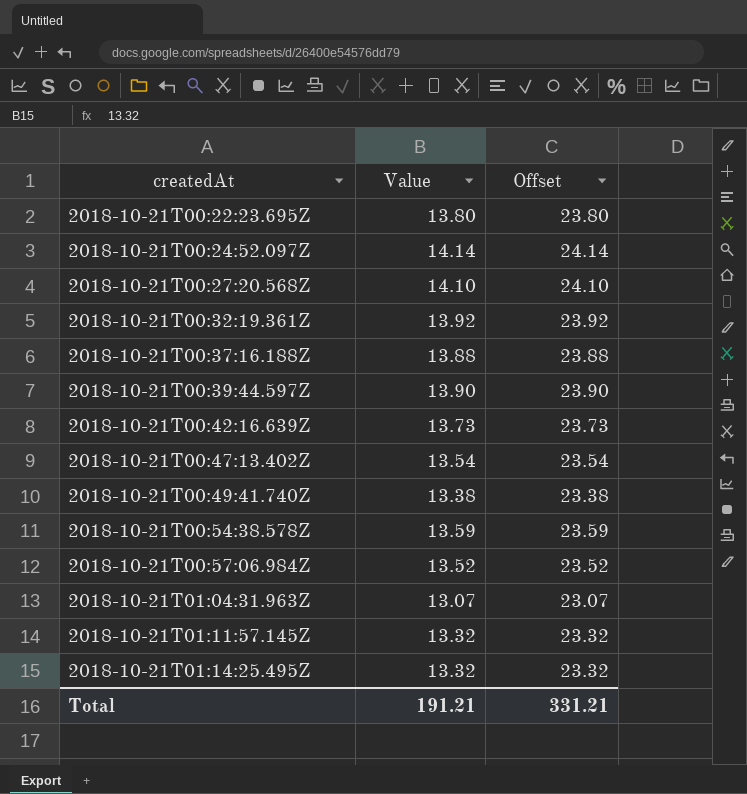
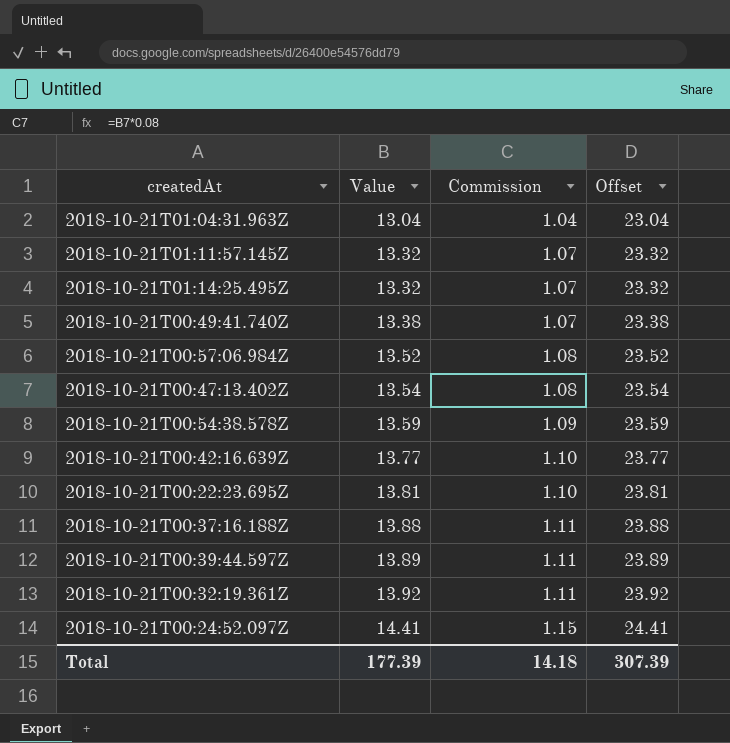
row order: createdAt ascending -> Value ascending
column Commission | formula: none -> [Value] * 0.08
row 2018-10-21T00:27:20.568Z: 14.10 | 24.10 -> none
2018-10-21T01:04:31.963Z | Value: 13.07 -> 13.04
2018-10-21T01:04:31.963Z | Offset: 23.07 -> 23.04
2018-10-21T00:42:16.639Z | Value: 13.73 -> 13.77
2018-10-21T00:42:16.639Z | Offset: 23.73 -> 23.77
2018-10-21T00:22:23.695Z | Value: 13.80 -> 13.81
2018-10-21T00:22:23.695Z | Offset: 23.80 -> 23.81
2018-10-21T00:39:44.597Z | Value: 13.90 -> 13.89
2018-10-21T00:39:44.597Z | Offset: 23.90 -> 23.89
2018-10-21T00:24:52.097Z | Value: 14.14 -> 14.41
2018-10-21T00:24:52.097Z | Offset: 24.14 -> 24.41
Total | Value: 191.21 -> 177.39
Total | Offset: 331.21 -> 307.39

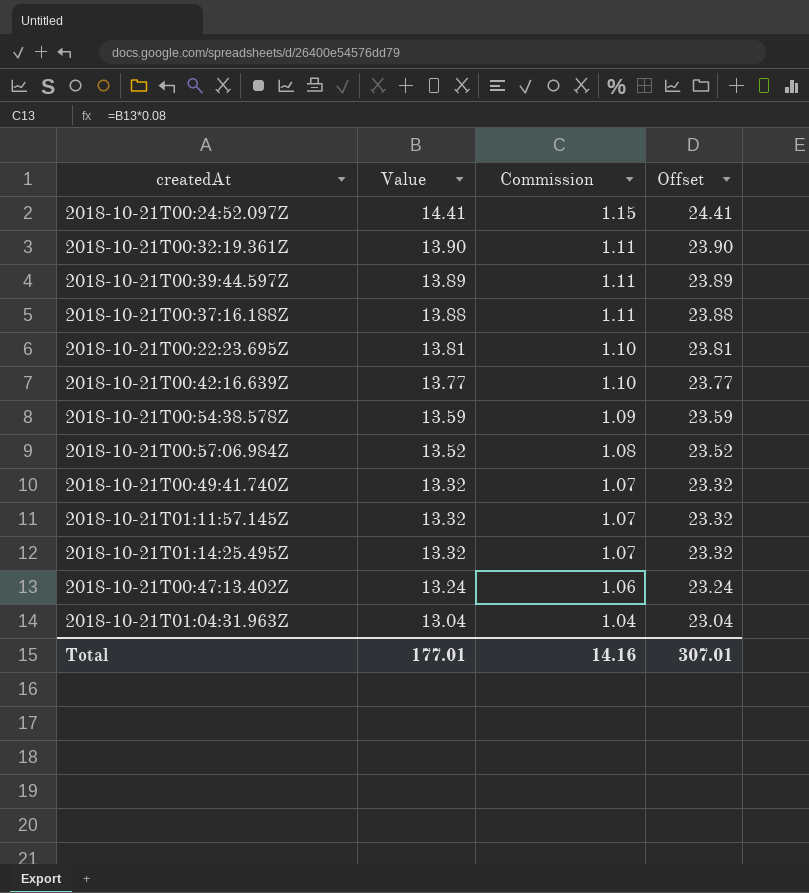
row order: Value ascending -> Value descending
2018-10-21T00:32:19.361Z | Value: 13.92 -> 13.90
2018-10-21T00:32:19.361Z | Offset: 23.92 -> 23.90
2018-10-21T00:49:41.740Z | Value: 13.38 -> 13.32
2018-10-21T00:49:41.740Z | Offset: 23.38 -> 23.32
2018-10-21T00:47:13.402Z | Value: 13.54 -> 13.24
2018-10-21T00:47:13.402Z | Commission: 1.08 -> 1.06
2018-10-21T00:47:13.402Z | Offset: 23.54 -> 23.24
Total | Value: 177.39 -> 177.01
Total | Commission: 14.18 -> 14.16
Total | Offset: 307.39 -> 307.01

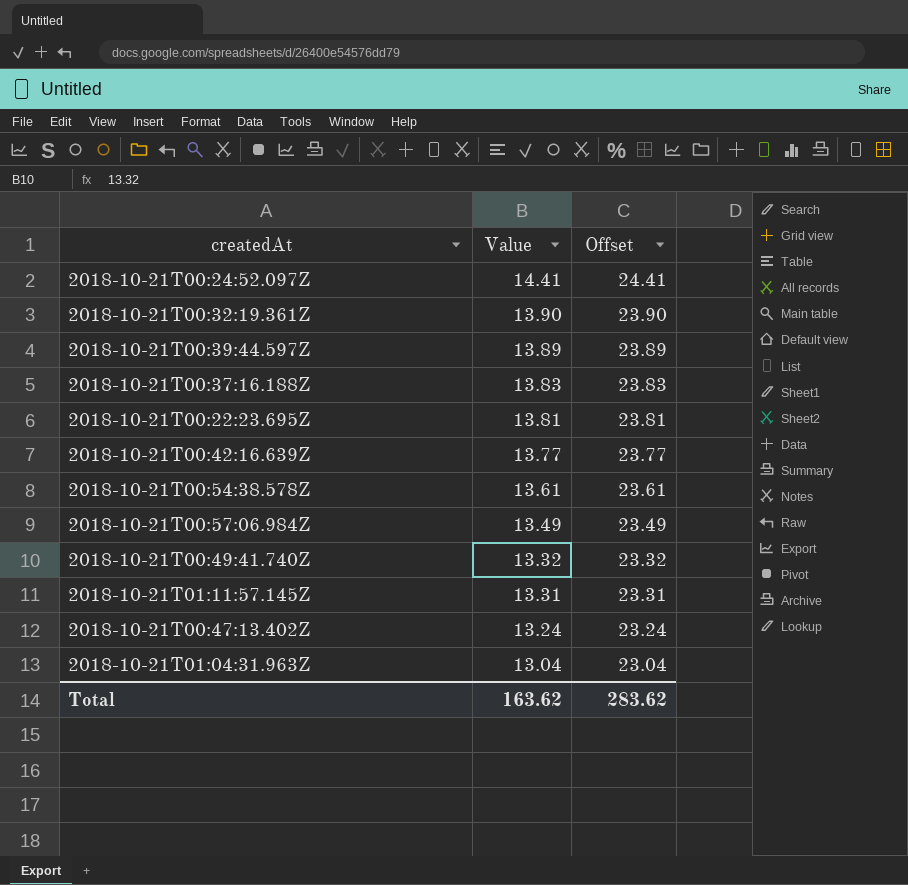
column Commission | formula: [Value] * 0.08 -> none
row 2018-10-21T01:14:25.495Z: 13.32 | 1.07 | 23.32 -> none
2018-10-21T00:37:16.188Z | Value: 13.88 -> 13.83
2018-10-21T00:37:16.188Z | Offset: 23.88 -> 23.83
2018-10-21T00:54:38.578Z | Value: 13.59 -> 13.61
2018-10-21T00:54:38.578Z | Offset: 23.59 -> 23.61
2018-10-21T00:57:06.984Z | Value: 13.52 -> 13.49
2018-10-21T00:57:06.984Z | Offset: 23.52 -> 23.49
2018-10-21T01:11:57.145Z | Value: 13.32 -> 13.31
2018-10-21T01:11:57.145Z | Offset: 23.32 -> 23.31
Total | Value: 177.01 -> 163.62
Total | Offset: 307.01 -> 283.62

